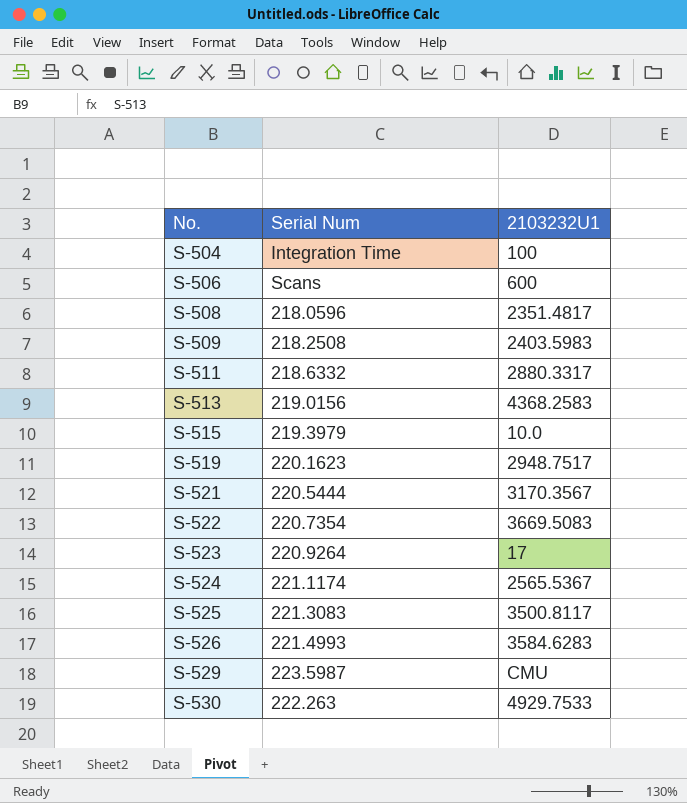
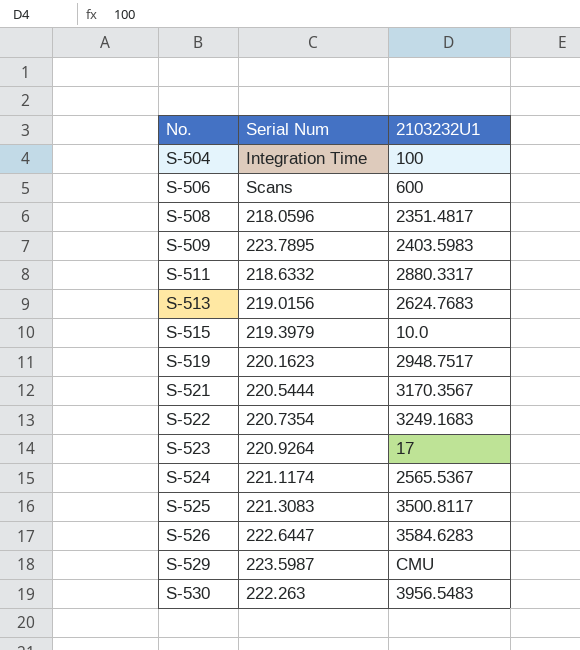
S-509 | Serial Num: 218.2508 -> 223.7895
S-513 | 2103232U1: 4368.2583 -> 2624.7683
S-522 | 2103232U1: 3669.5083 -> 3249.1683
S-526 | Serial Num: 221.4993 -> 222.6447
S-530 | 2103232U1: 4929.7533 -> 3956.5483

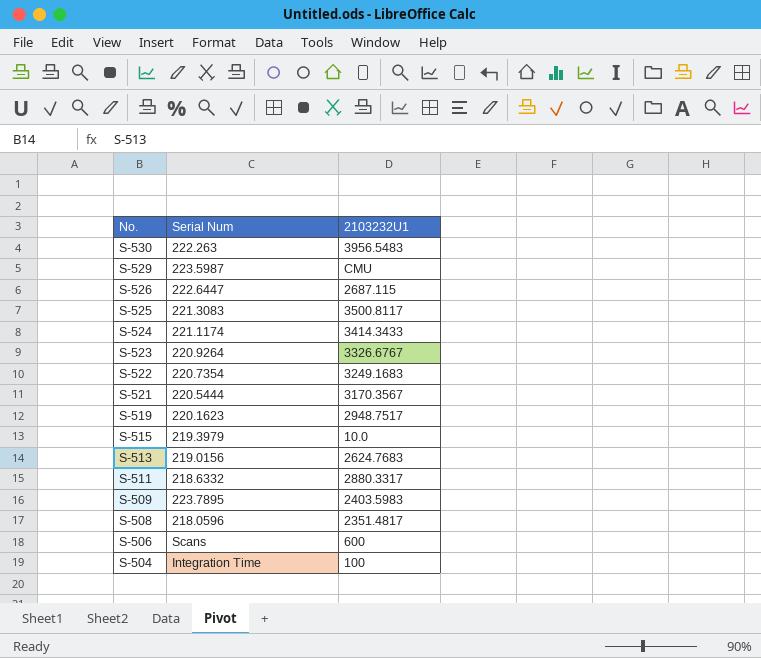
row order: No. ascending -> No. descending
S-526 | 2103232U1: 3584.6283 -> 2687.115
S-524 | 2103232U1: 2565.5367 -> 3414.3433
S-523 | 2103232U1: 17 -> 3326.6767

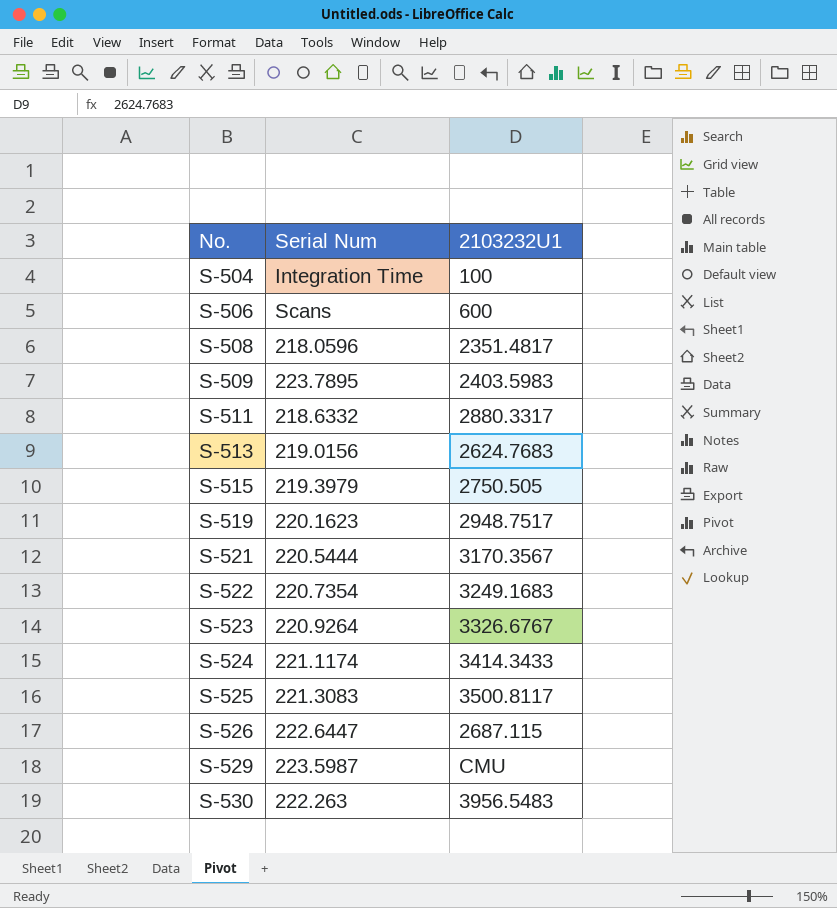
row order: No. descending -> No. ascending
S-515 | 2103232U1: 10.0 -> 2750.505

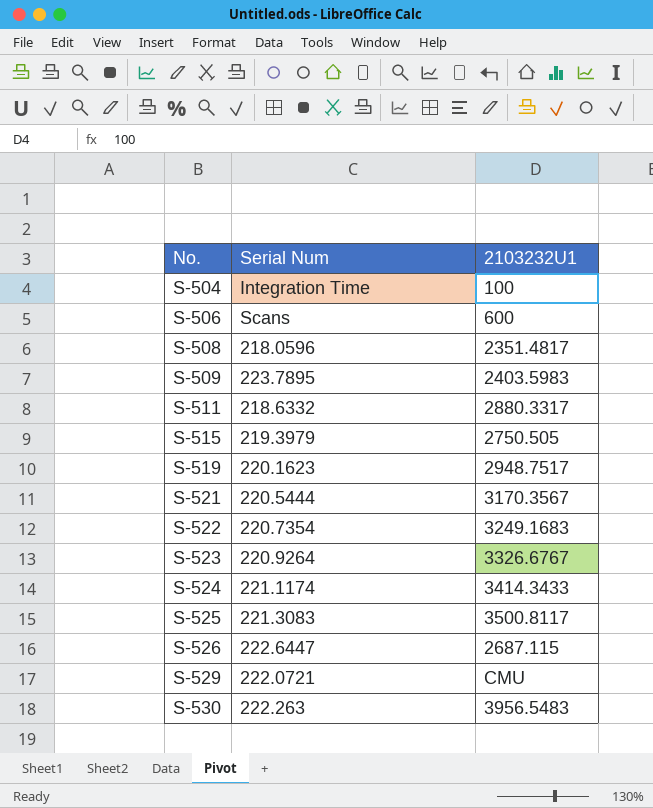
row S-513: 219.0156 | 2624.7683 -> none
S-529 | Serial Num: 223.5987 -> 222.0721

